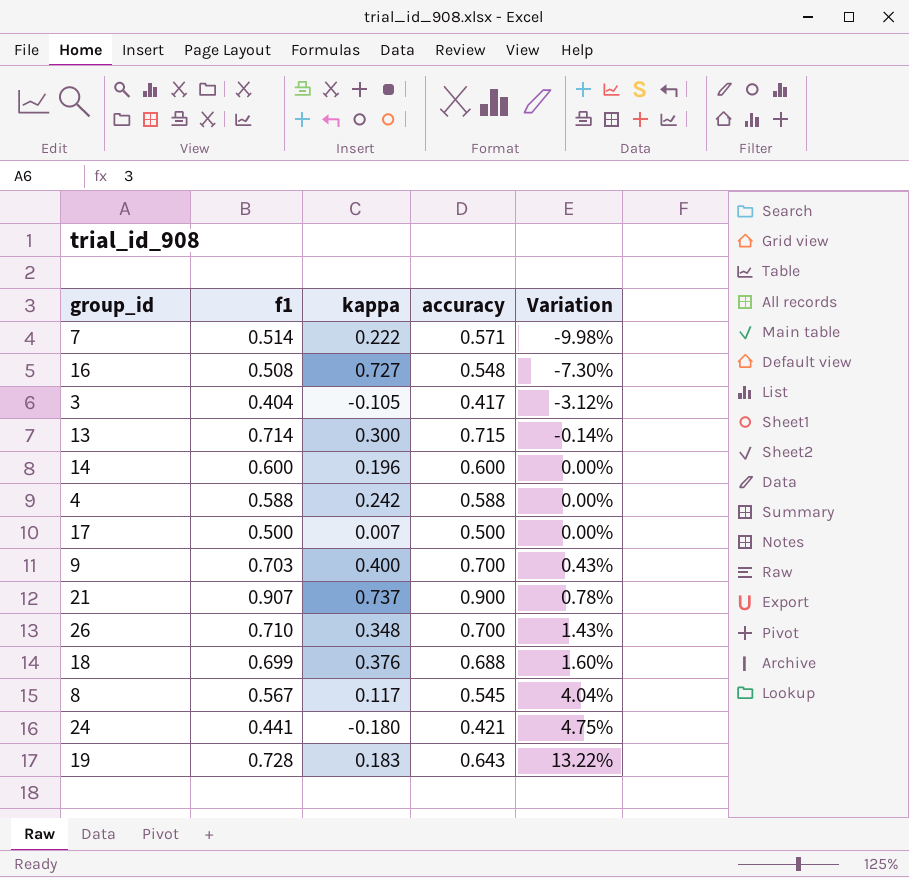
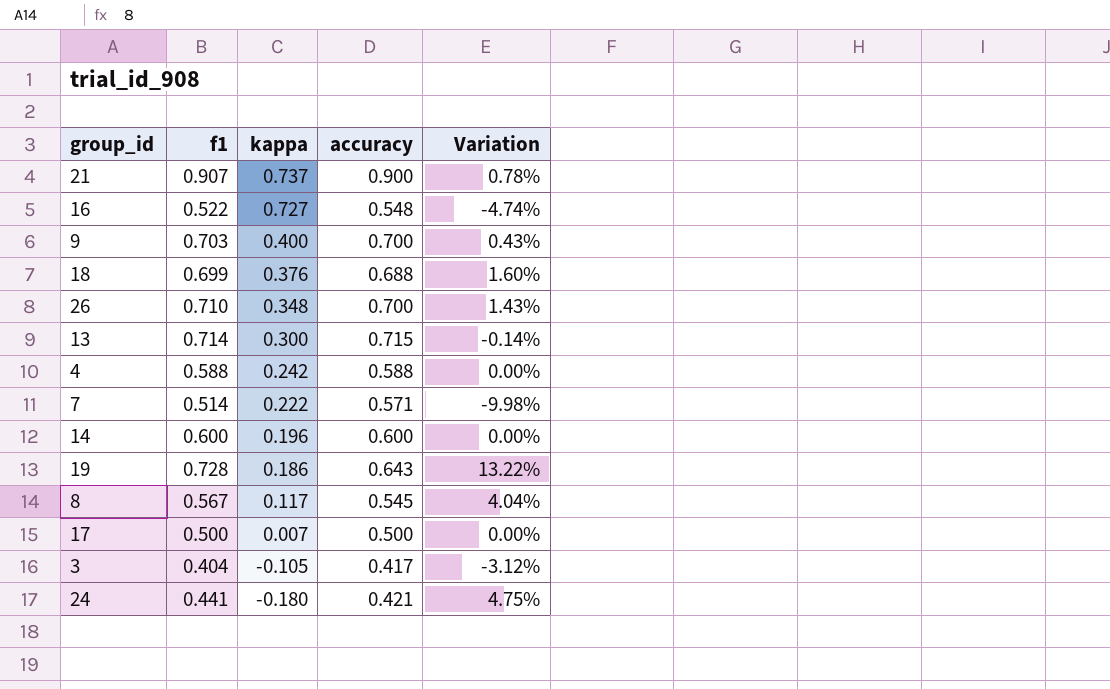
row order: Variation ascending -> kappa descending
16 | f1: 0.508 -> 0.522
16 | Variation: -7.30% -> -4.74%
19 | kappa: 0.183 -> 0.186

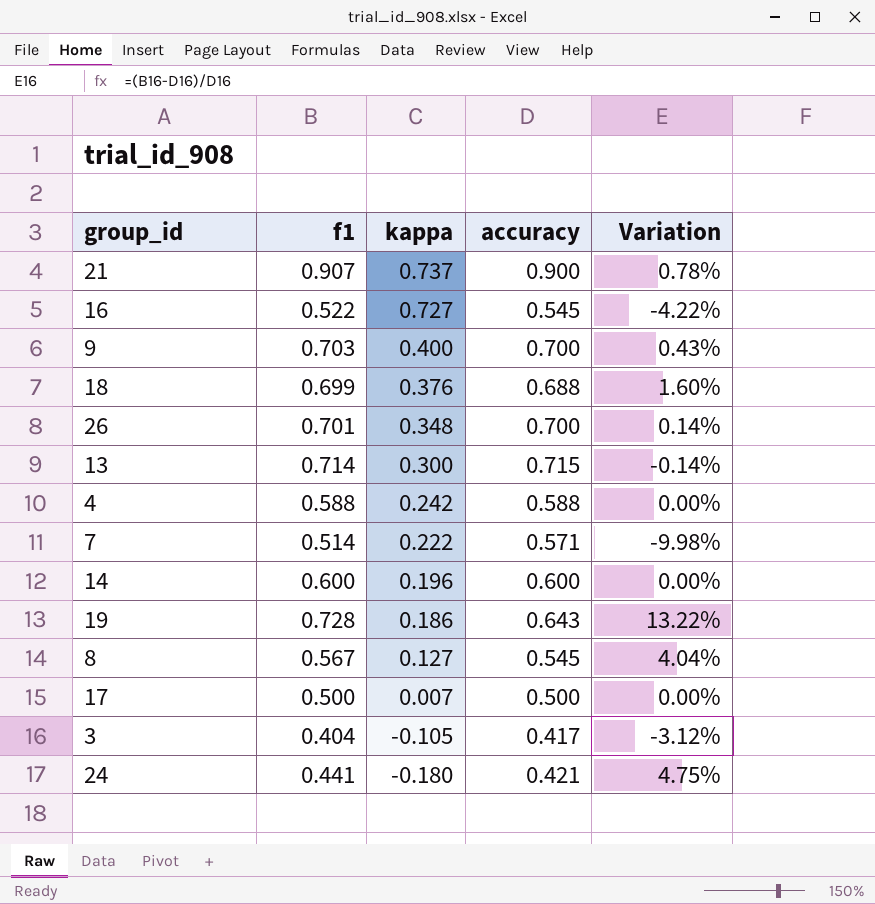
16 | accuracy: 0.548 -> 0.545
16 | Variation: -4.74% -> -4.22%
26 | f1: 0.710 -> 0.701
26 | Variation: 1.43% -> 0.14%
8 | kappa: 0.117 -> 0.127

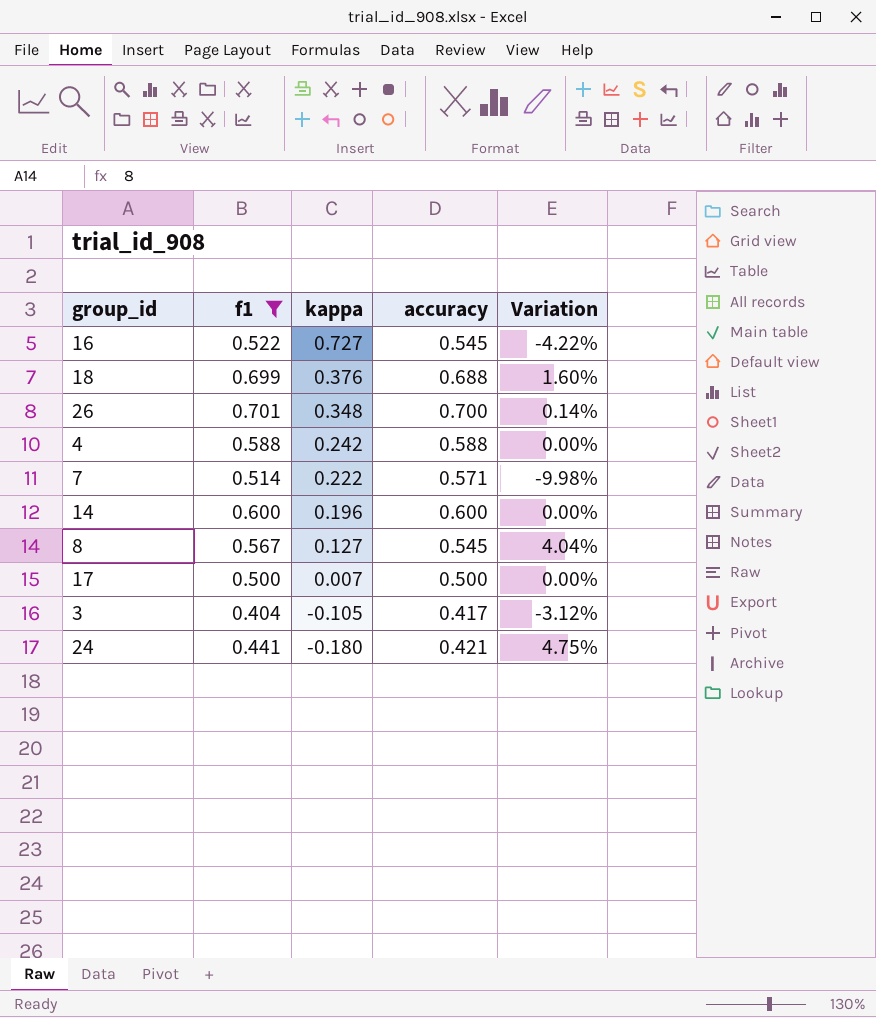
filter: none -> f1 <= 0.701

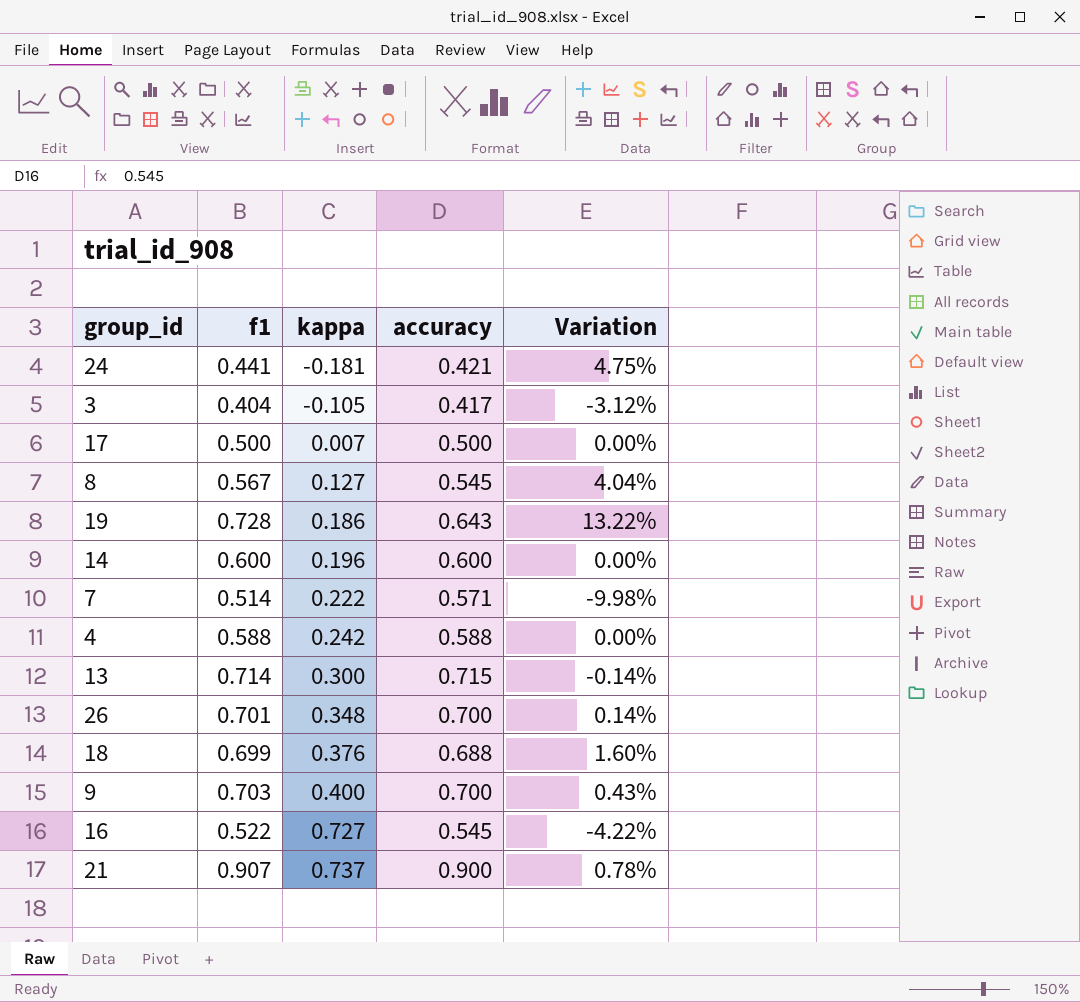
filter: f1 <= 0.701 -> none
row order: kappa descending -> kappa ascending
24 | kappa: -0.180 -> -0.181

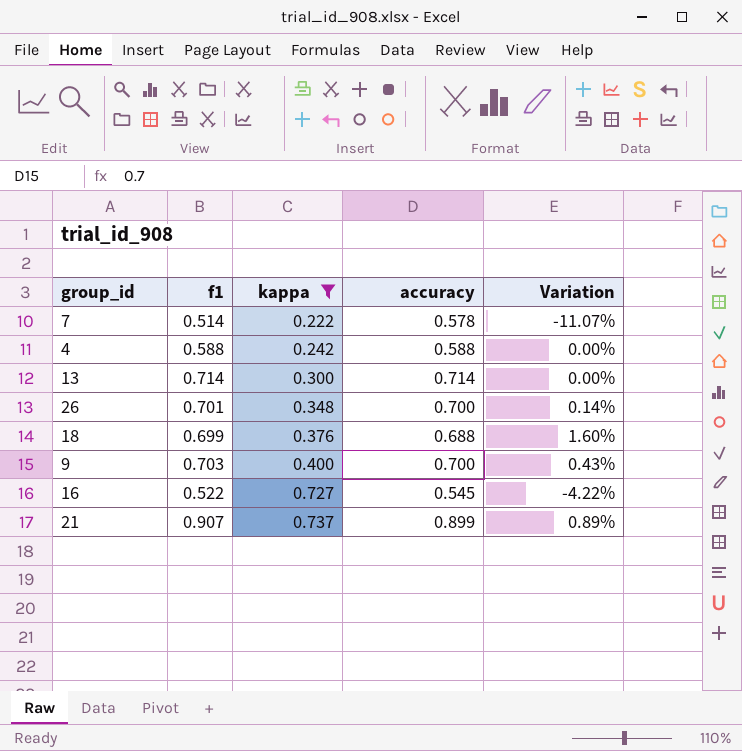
filter: none -> kappa >= 0.222
7 | accuracy: 0.571 -> 0.578
7 | Variation: -9.98% -> -11.07%
13 | accuracy: 0.715 -> 0.714
13 | Variation: -0.14% -> 0.00%
21 | accuracy: 0.900 -> 0.899
21 | Variation: 0.78% -> 0.89%

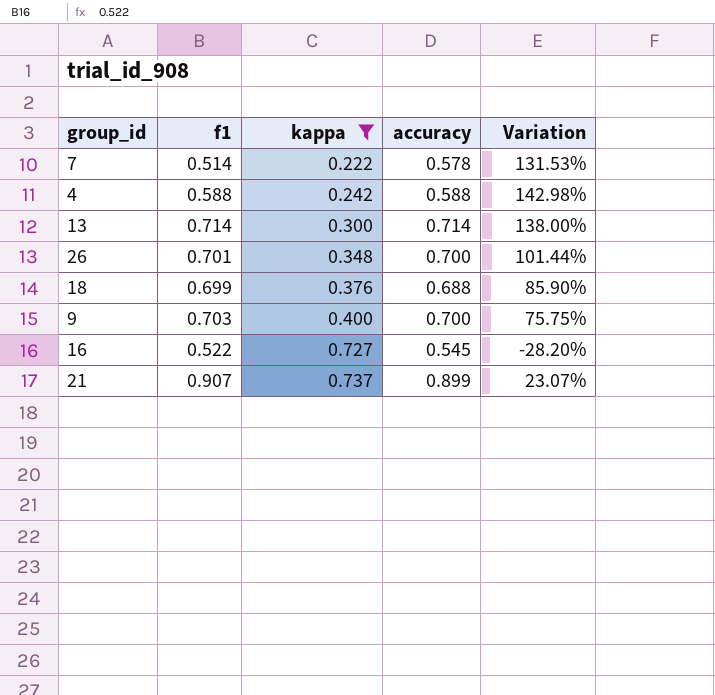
column Variation | formula: ([f1] - [accuracy]) / [accuracy] -> ([f1] - [kappa]) / [kappa]

